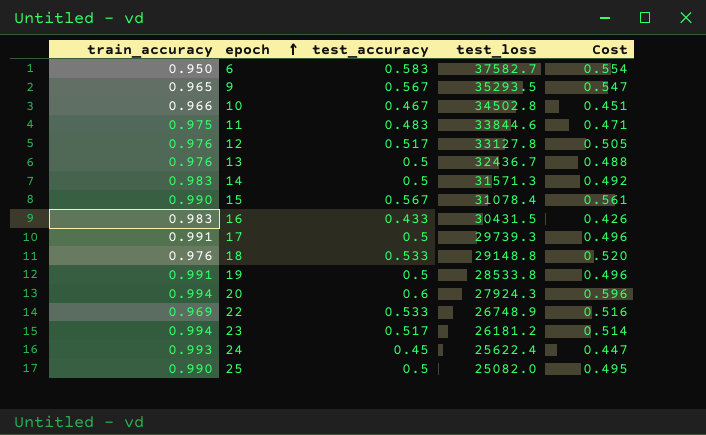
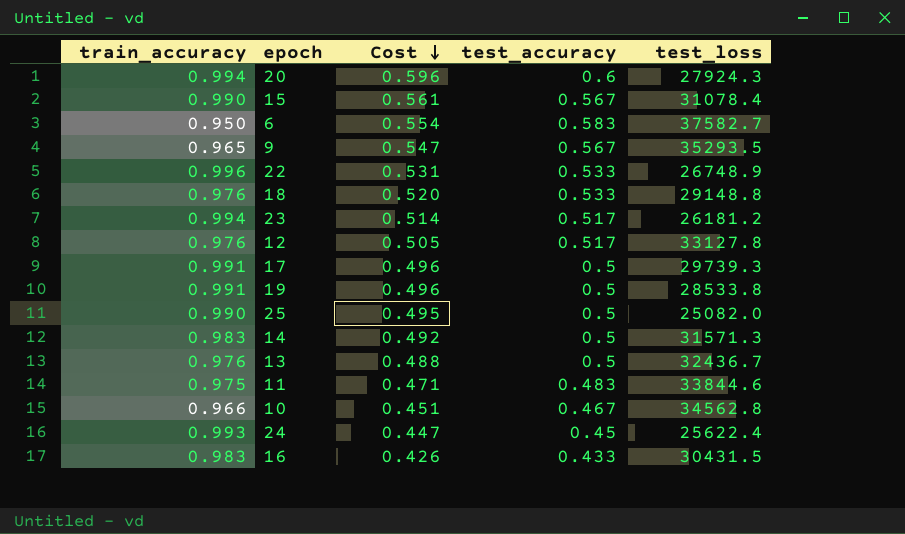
row order: epoch ascending -> Cost descending
column Cost | position: 5 -> 3
22 | train_accuracy: 0.969 -> 0.996
22 | Cost: 0.516 -> 0.531
10 | test_loss: 34502.8 -> 34562.8

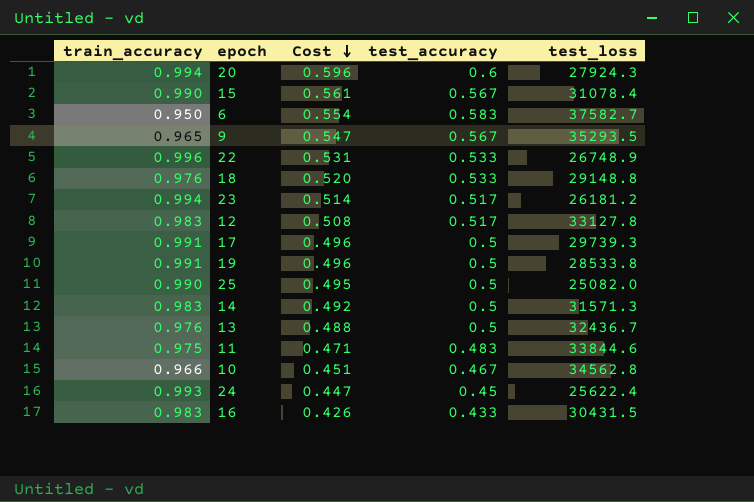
12 | train_accuracy: 0.976 -> 0.983
12 | Cost: 0.505 -> 0.508

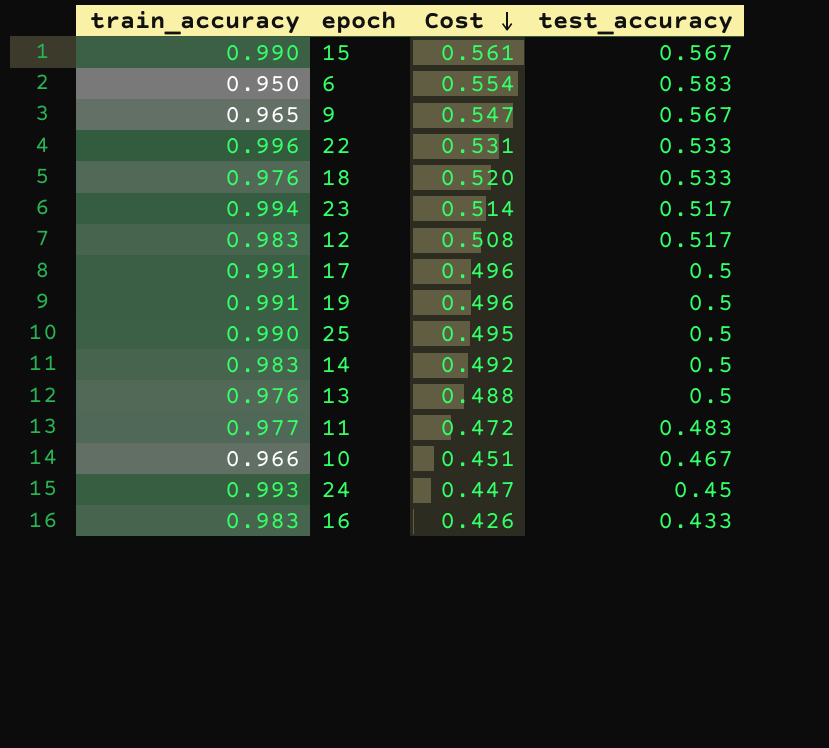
column test_loss | position: 5 -> none
row 20: 0.994 | 0.596 | 0.6 | 27924.3 -> none
11 | train_accuracy: 0.975 -> 0.977
11 | Cost: 0.471 -> 0.472

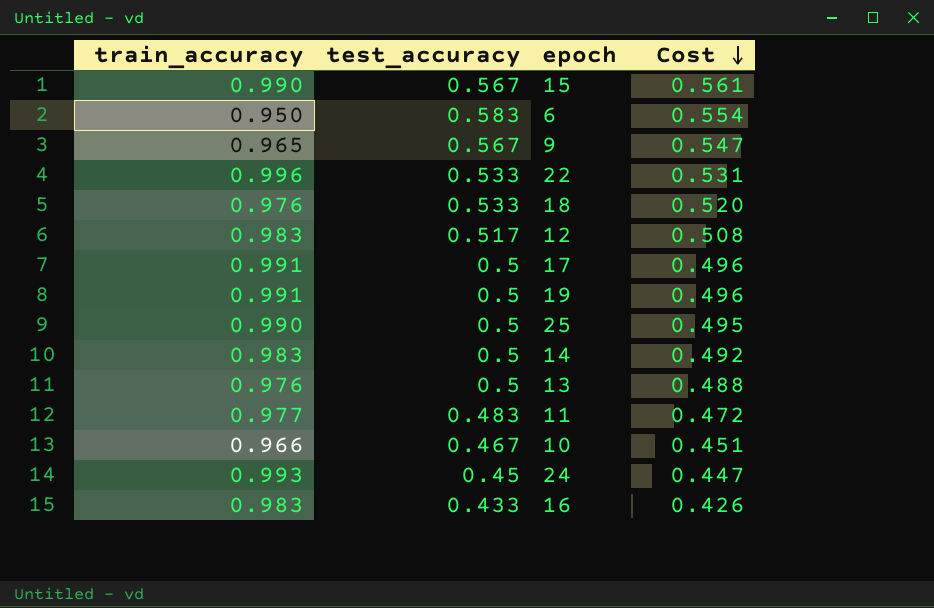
column test_accuracy | position: 4 -> 2
row 23: 0.994 | 0.514 | 0.517 -> none

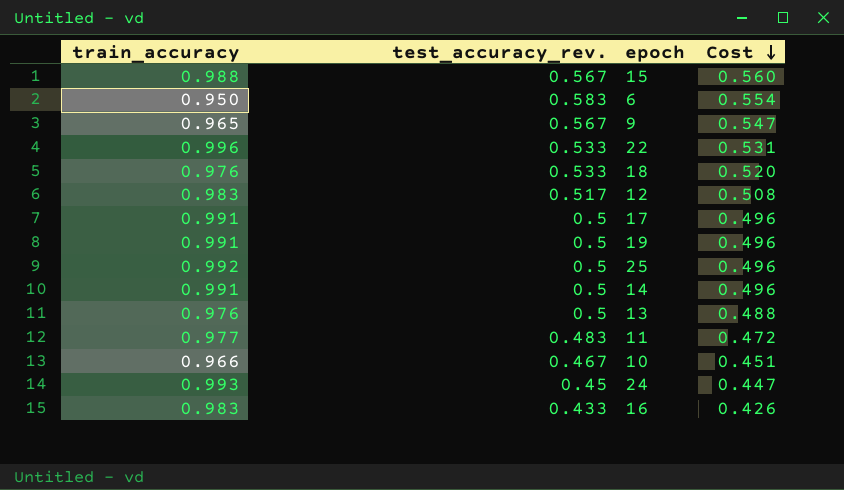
column name: test_accuracy -> test_accuracy_rev.
15 | train_accuracy: 0.990 -> 0.988
15 | Cost: 0.561 -> 0.560
25 | train_accuracy: 0.990 -> 0.992
25 | Cost: 0.495 -> 0.496
14 | train_accuracy: 0.983 -> 0.991
14 | Cost: 0.492 -> 0.496

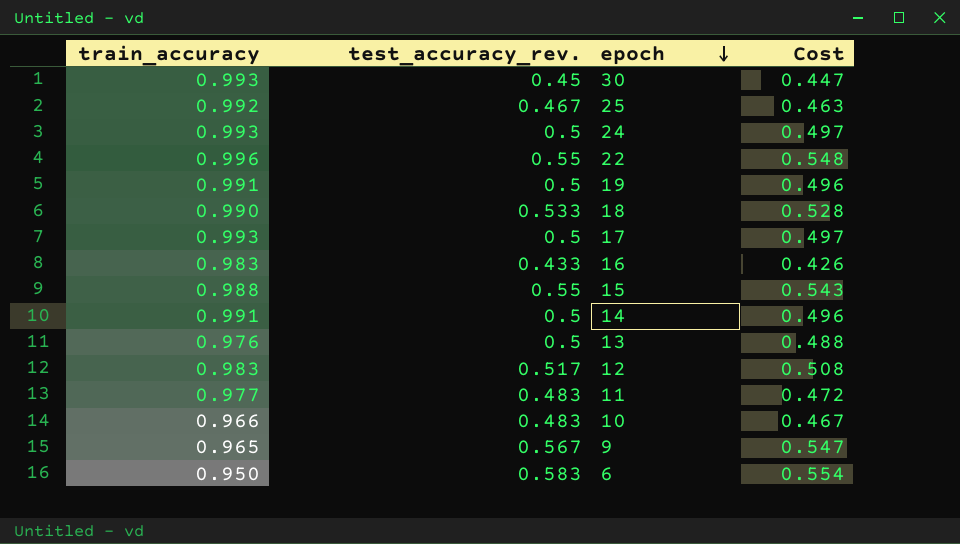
row order: Cost descending -> epoch descending
row 30: none -> 0.993 | 0.45 | 0.447
25 | test_accuracy_rev.: 0.5 -> 0.467
25 | Cost: 0.496 -> 0.463
24 | test_accuracy_rev.: 0.45 -> 0.5
24 | Cost: 0.447 -> 0.497
22 | test_accuracy_rev.: 0.533 -> 0.55
22 | Cost: 0.531 -> 0.548
18 | train_accuracy: 0.976 -> 0.990
18 | Cost: 0.520 -> 0.528
17 | train_accuracy: 0.991 -> 0.993
17 | Cost: 0.496 -> 0.497
15 | test_accuracy_rev.: 0.567 -> 0.55
15 | Cost: 0.560 -> 0.543
10 | test_accuracy_rev.: 0.467 -> 0.483
10 | Cost: 0.451 -> 0.467

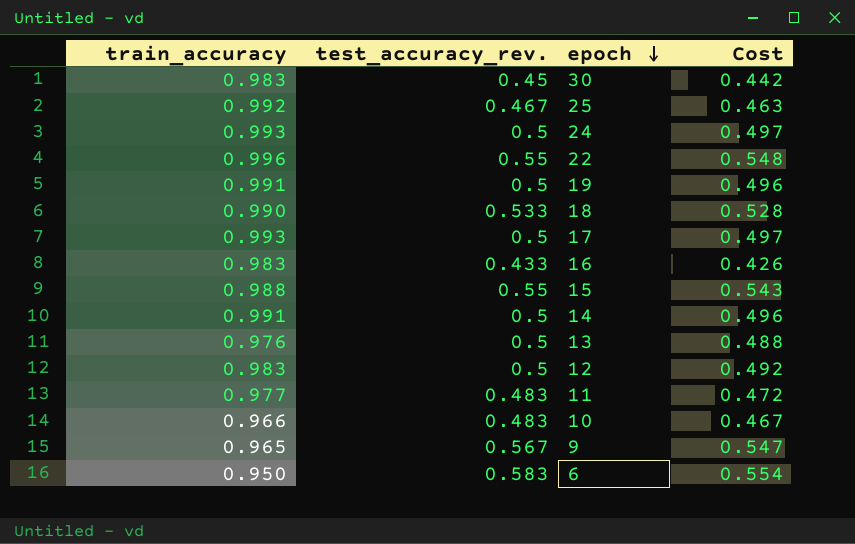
30 | train_accuracy: 0.993 -> 0.983
30 | Cost: 0.447 -> 0.442
12 | test_accuracy_rev.: 0.517 -> 0.5
12 | Cost: 0.508 -> 0.492

